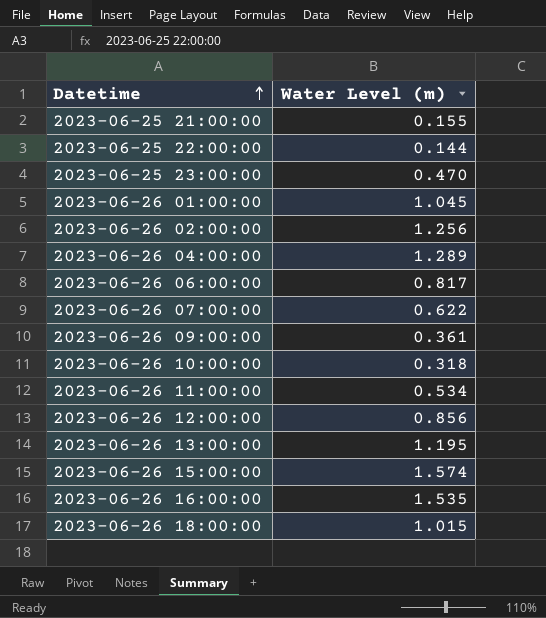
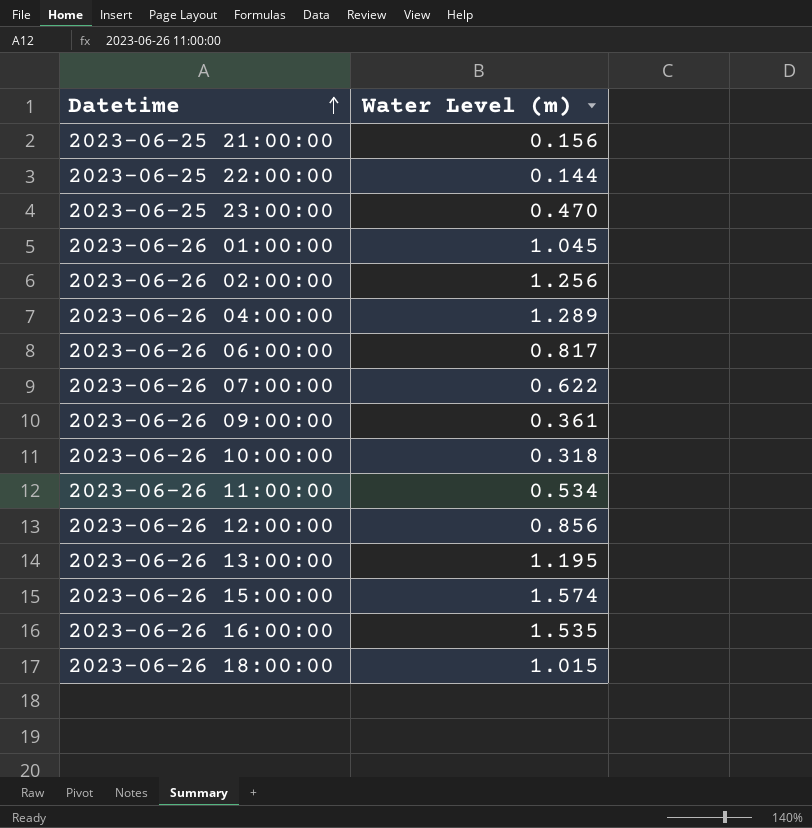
2023-06-25 21:00:00 | Water Level (m): 0.155 -> 0.156

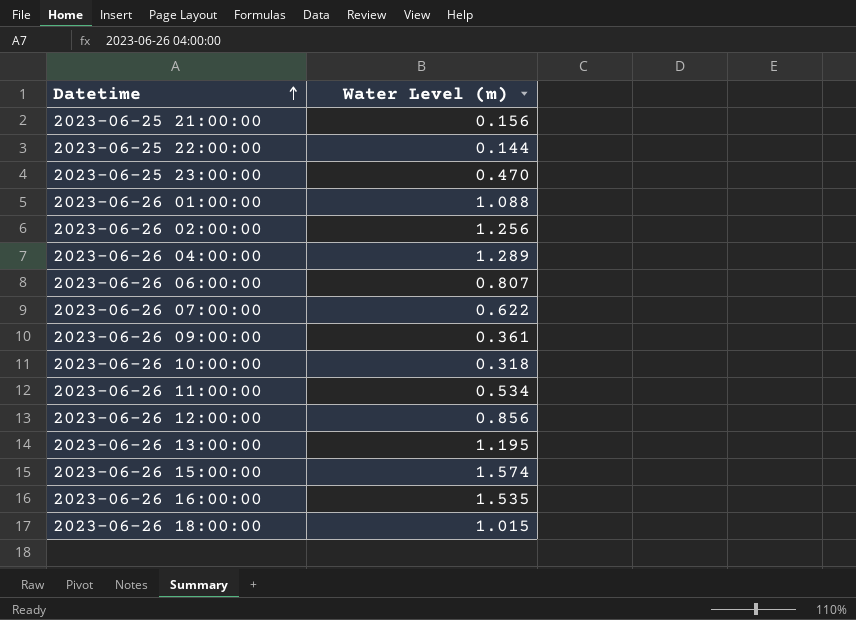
2023-06-26 01:00:00 | Water Level (m): 1.045 -> 1.088
2023-06-26 06:00:00 | Water Level (m): 0.817 -> 0.807

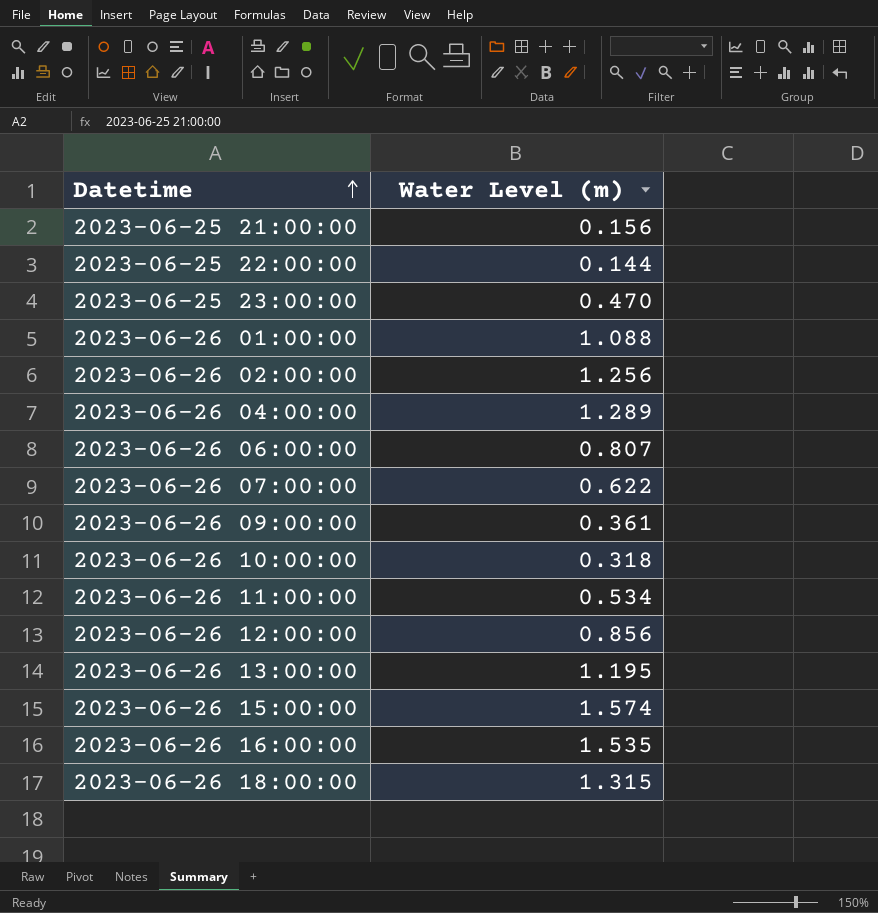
2023-06-26 18:00:00 | Water Level (m): 1.015 -> 1.315

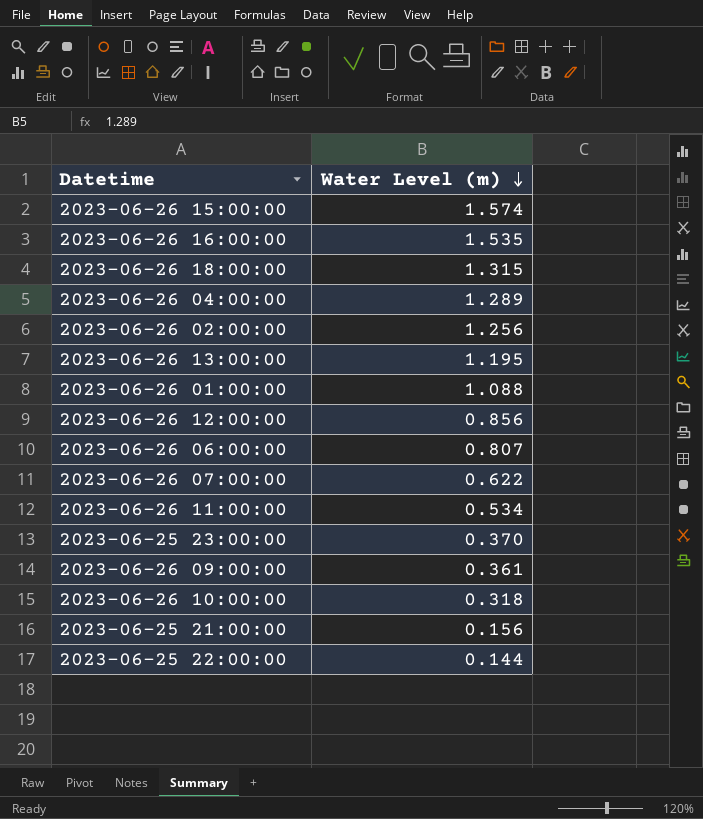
row order: Datetime ascending -> Water Level (m) descending
2023-06-25 23:00:00 | Water Level (m): 0.470 -> 0.370

